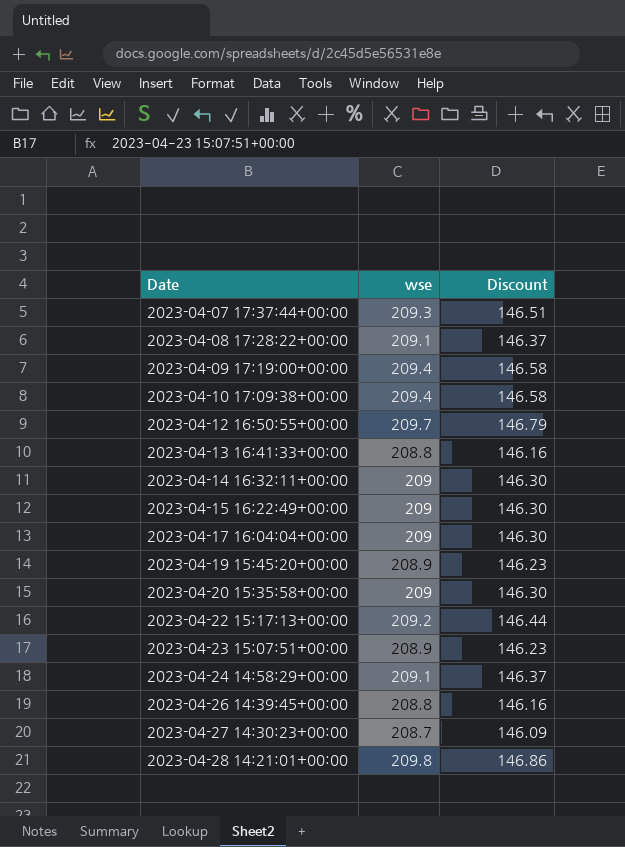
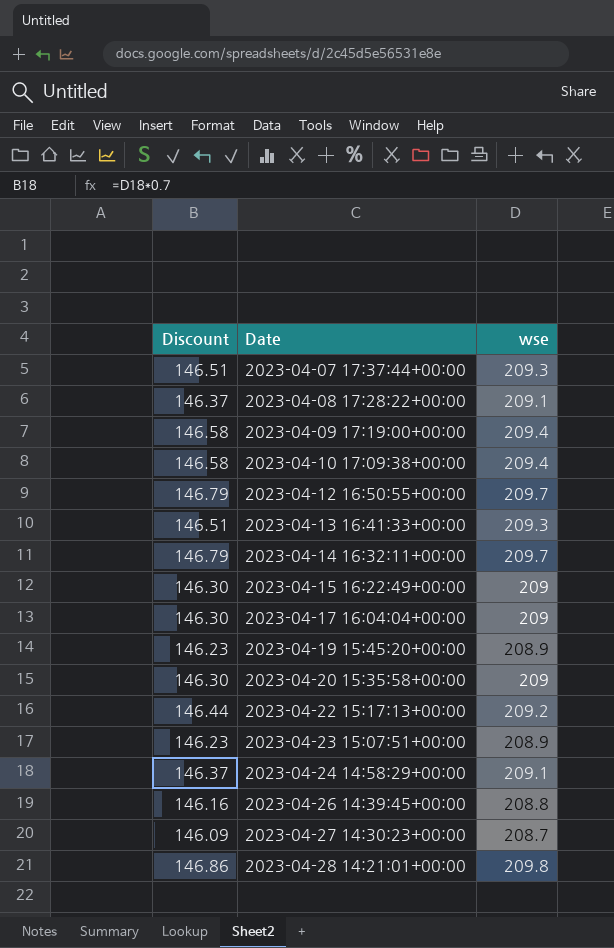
column Discount | position: 3 -> 1
2023-04-13 16:41:33+00:00 | Discount: 146.16 -> 146.51
2023-04-13 16:41:33+00:00 | wse: 208.8 -> 209.3
2023-04-14 16:32:11+00:00 | Discount: 146.30 -> 146.79
2023-04-14 16:32:11+00:00 | wse: 209 -> 209.7

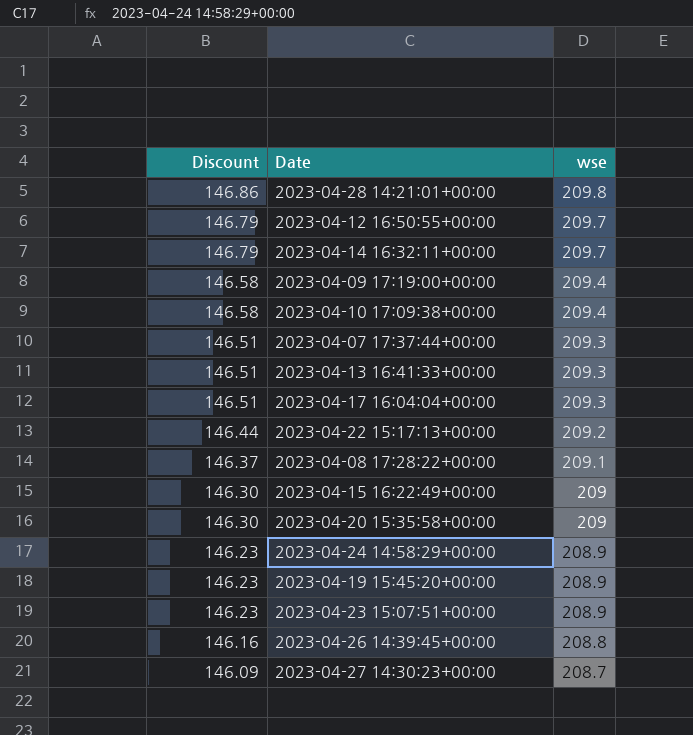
row order: Date ascending -> Discount descending
2023-04-17 16:04:04+00:00 | Discount: 146.30 -> 146.51
2023-04-17 16:04:04+00:00 | wse: 209 -> 209.3
2023-04-24 14:58:29+00:00 | Discount: 146.37 -> 146.23
2023-04-24 14:58:29+00:00 | wse: 209.1 -> 208.9

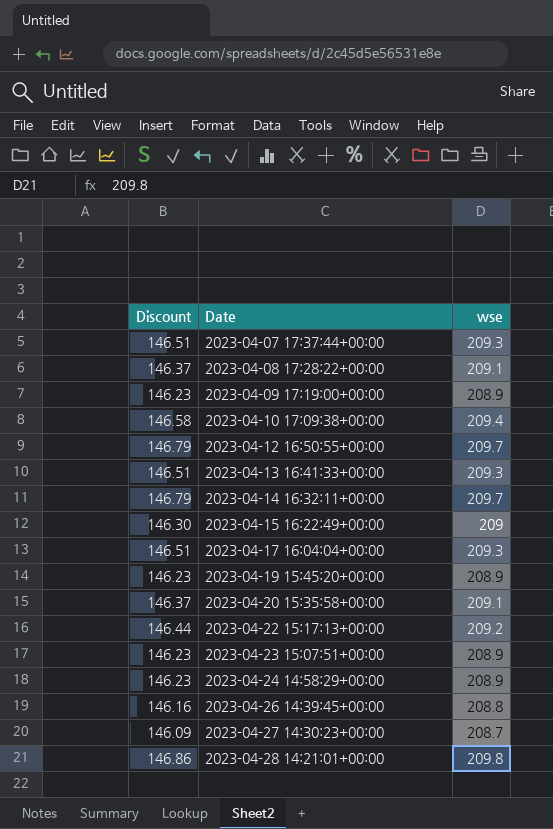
row order: Discount descending -> Date ascending
2023-04-09 17:19:00+00:00 | Discount: 146.58 -> 146.23
2023-04-09 17:19:00+00:00 | wse: 209.4 -> 208.9
2023-04-20 15:35:58+00:00 | Discount: 146.30 -> 146.37
2023-04-20 15:35:58+00:00 | wse: 209 -> 209.1

